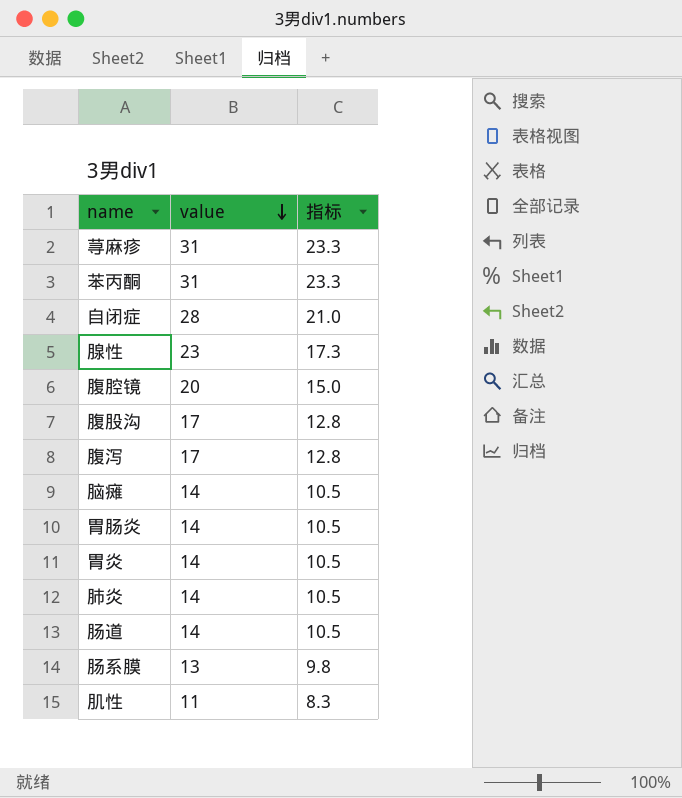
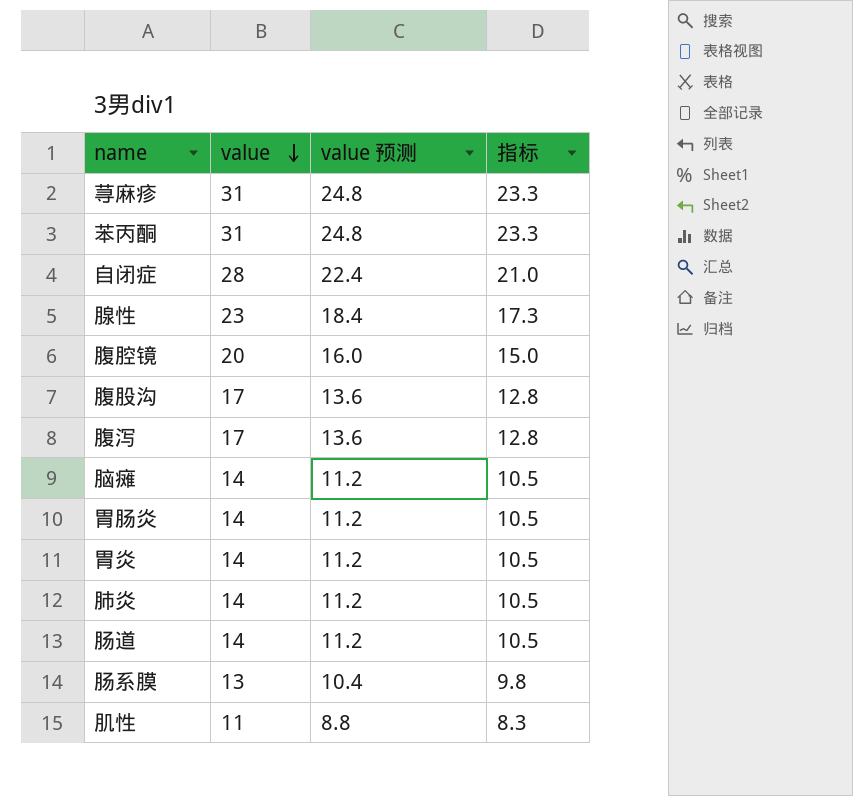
column value 预测 | formula: none -> [value] * 0.8

